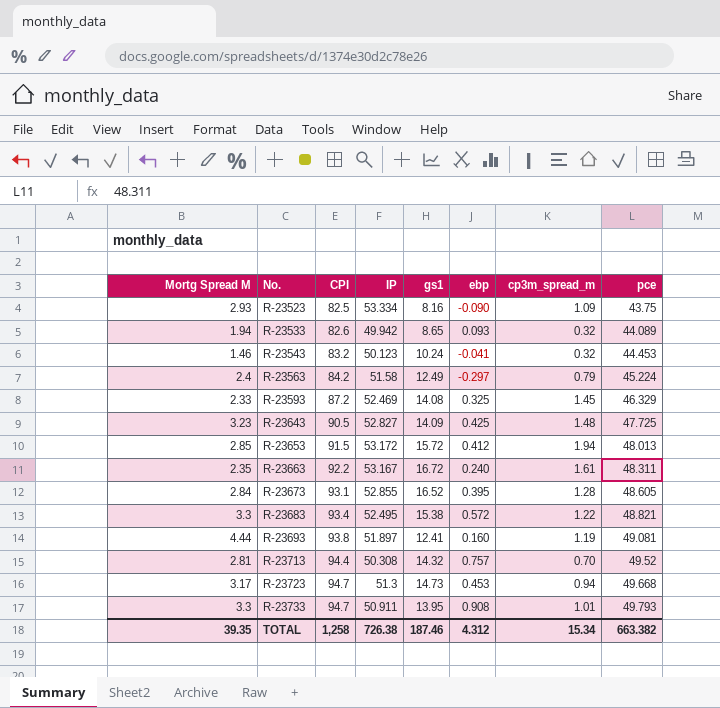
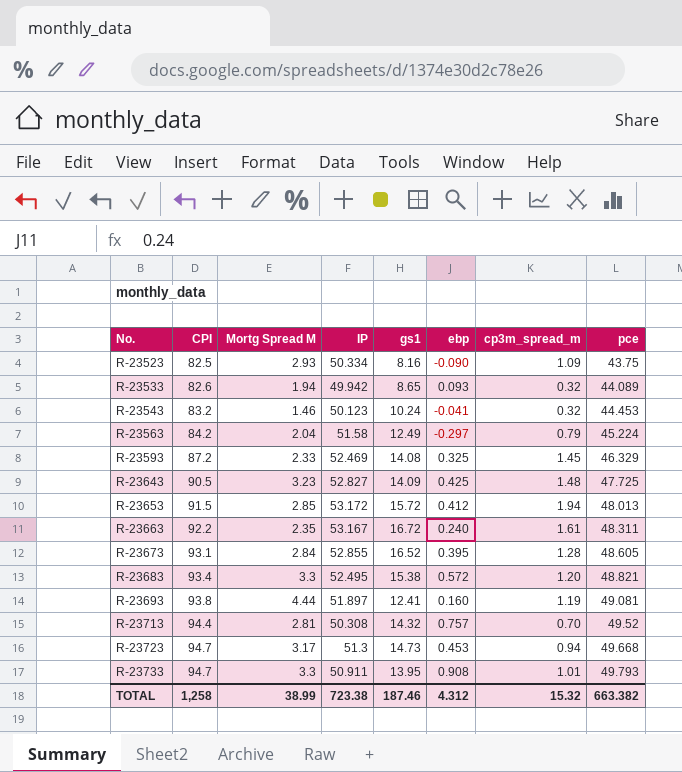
column Mortg Spread M | position: 1 -> 3
R-23523 | IP: 53.334 -> 50.334
R-23563 | Mortg Spread M: 2.4 -> 2.04
R-23683 | cp3m_spread_m: 1.22 -> 1.20
TOTAL | Mortg Spread M: 39.35 -> 38.99
TOTAL | IP: 726.38 -> 723.38
TOTAL | cp3m_spread_m: 15.34 -> 15.32

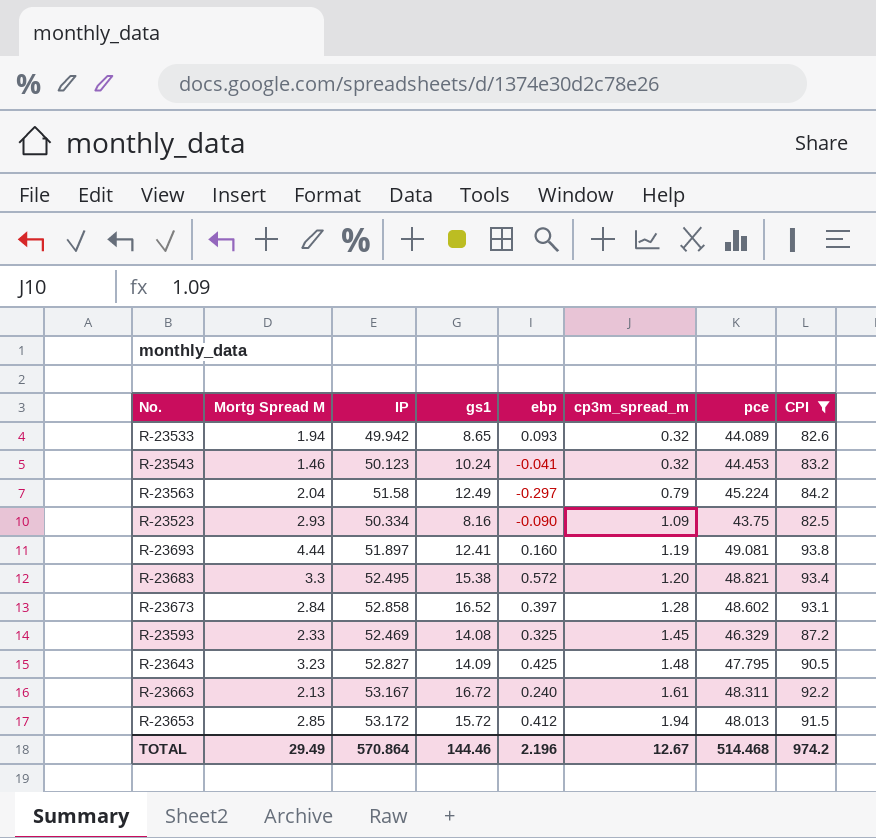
filter: none -> CPI <= 93.8
row order: No. ascending -> cp3m_spread_m ascending
column CPI | position: 2 -> 8
R-23673 | IP: 52.855 -> 52.858
R-23673 | ebp: 0.395 -> 0.397
R-23673 | pce: 48.605 -> 48.602
R-23643 | pce: 47.725 -> 47.795
R-23663 | Mortg Spread M: 2.35 -> 2.13
TOTAL | Mortg Spread M: 38.99 -> 29.49
TOTAL | IP: 723.38 -> 570.864
TOTAL | gs1: 187.46 -> 144.46
TOTAL | ebp: 4.312 -> 2.196
TOTAL | cp3m_spread_m: 15.32 -> 12.67
TOTAL | pce: 663.382 -> 514.468
TOTAL | CPI: 1,258 -> 974.2

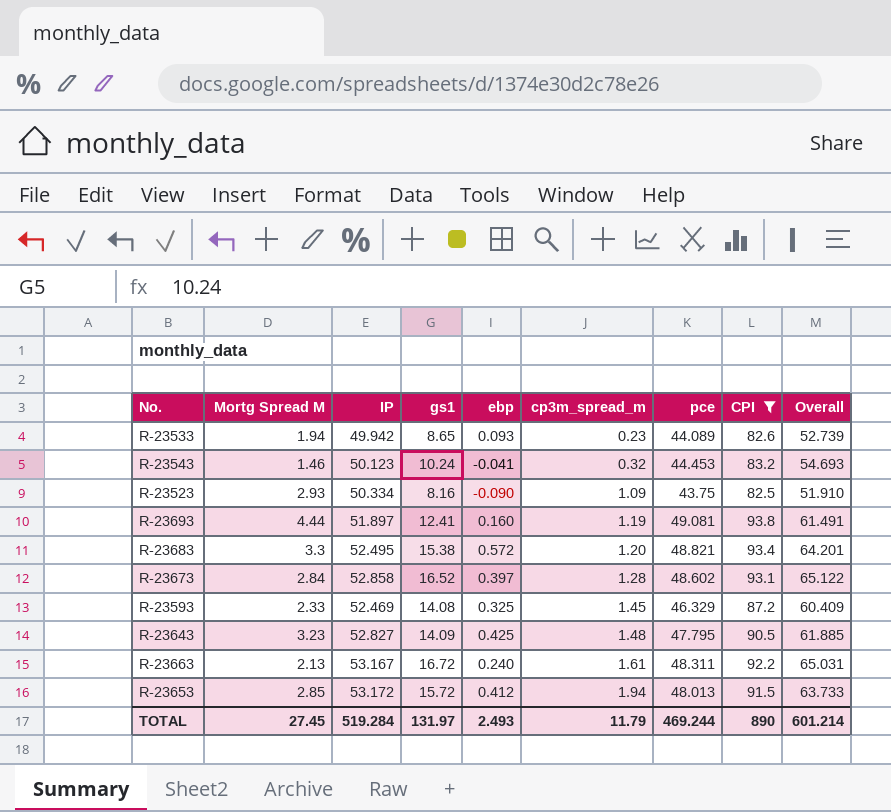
column Overall | formula: none -> [gs1] + [pce]
row R-23563: 2.04 | 51.58 | 12.49 | -0.297 | 0.79 | 45.224 | 84.2 -> none
R-23533 | cp3m_spread_m: 0.32 -> 0.23
TOTAL | Mortg Spread M: 29.49 -> 27.45
TOTAL | IP: 570.864 -> 519.284
TOTAL | gs1: 144.46 -> 131.97
TOTAL | ebp: 2.196 -> 2.493
TOTAL | cp3m_spread_m: 12.67 -> 11.79
TOTAL | pce: 514.468 -> 469.244
TOTAL | CPI: 974.2 -> 890

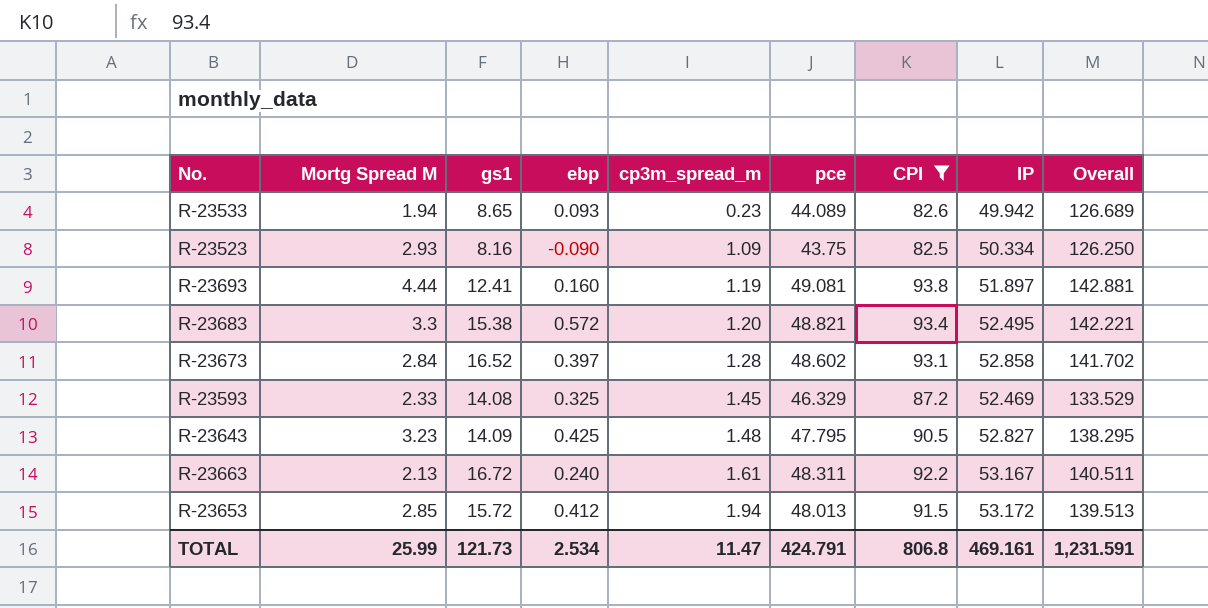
column IP | position: 3 -> 8
column Overall | formula: [gs1] + [pce] -> [pce] + [CPI]
row R-23543: 1.46 | 50.123 | 10.24 | -0.041 | 0.32 | 44.453 | 83.2 | 54.693 -> none
TOTAL | Mortg Spread M: 27.45 -> 25.99
TOTAL | gs1: 131.97 -> 121.73
TOTAL | ebp: 2.493 -> 2.534
TOTAL | cp3m_spread_m: 11.79 -> 11.47
TOTAL | pce: 469.244 -> 424.791
TOTAL | CPI: 890 -> 806.8
TOTAL | IP: 519.284 -> 469.161
TOTAL | Overall: 601.214 -> 1,231.591

